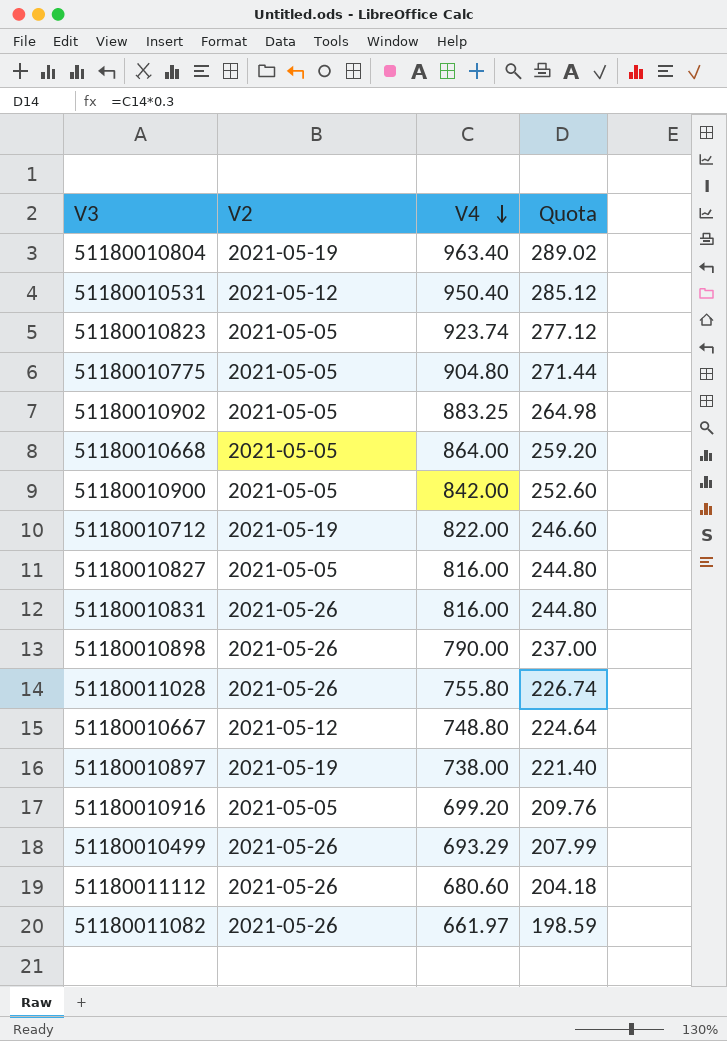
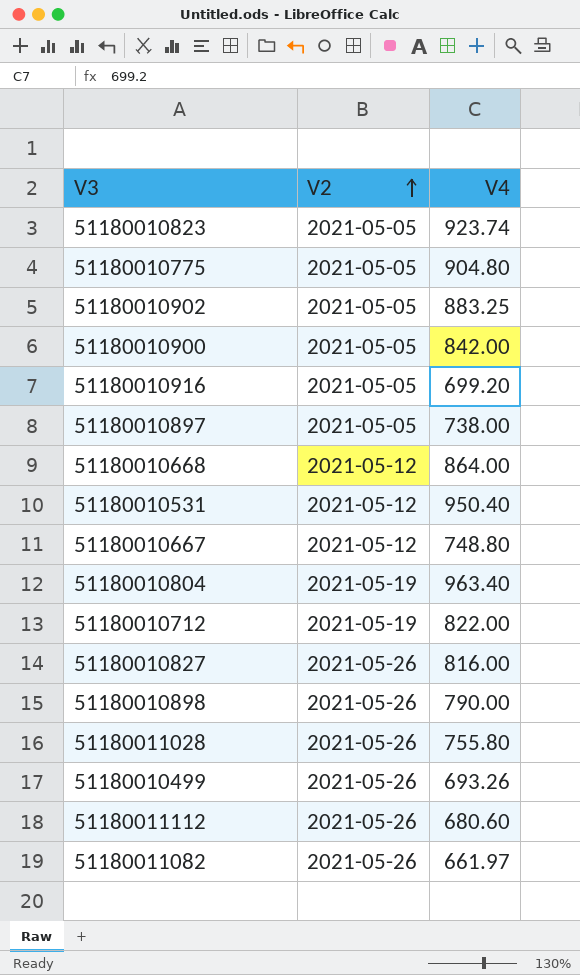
row order: V4 descending -> V2 ascending
column Quota | formula: [V4] * 0.3 -> none
row 51180010831: 2021-05-26 | 816.00 | 244.80 -> none
51180010897 | V2: 2021-05-19 -> 2021-05-05
51180010668 | V2: 2021-05-05 -> 2021-05-12
51180010827 | V2: 2021-05-05 -> 2021-05-26
51180010499 | V4: 693.29 -> 693.26

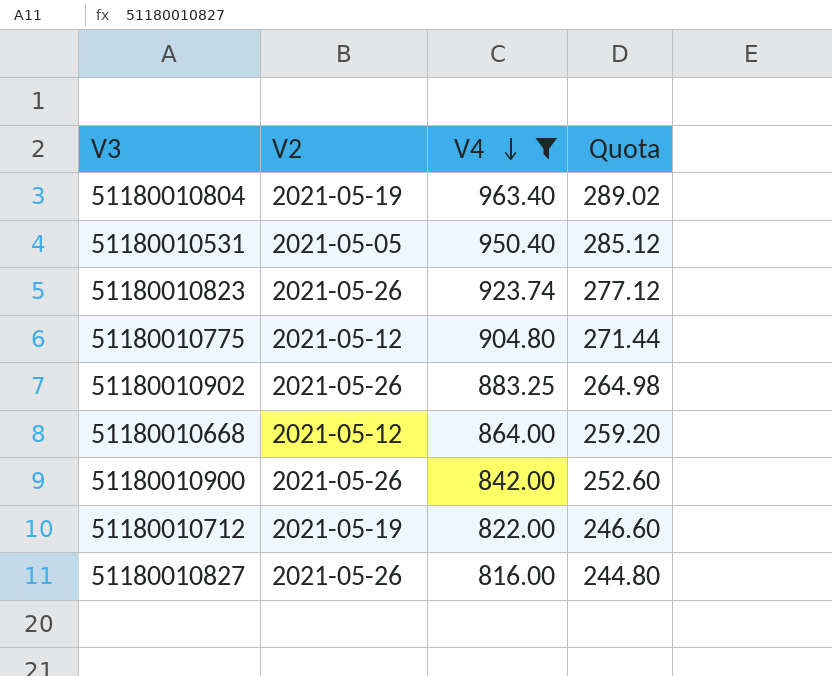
filter: none -> V4 >= 816.00
row order: V2 ascending -> V4 descending
column Quota | formula: none -> [V4] * 0.3
51180010531 | V2: 2021-05-12 -> 2021-05-05
51180010823 | V2: 2021-05-05 -> 2021-05-26
51180010775 | V2: 2021-05-05 -> 2021-05-12
51180010902 | V2: 2021-05-05 -> 2021-05-26
51180010900 | V2: 2021-05-05 -> 2021-05-26

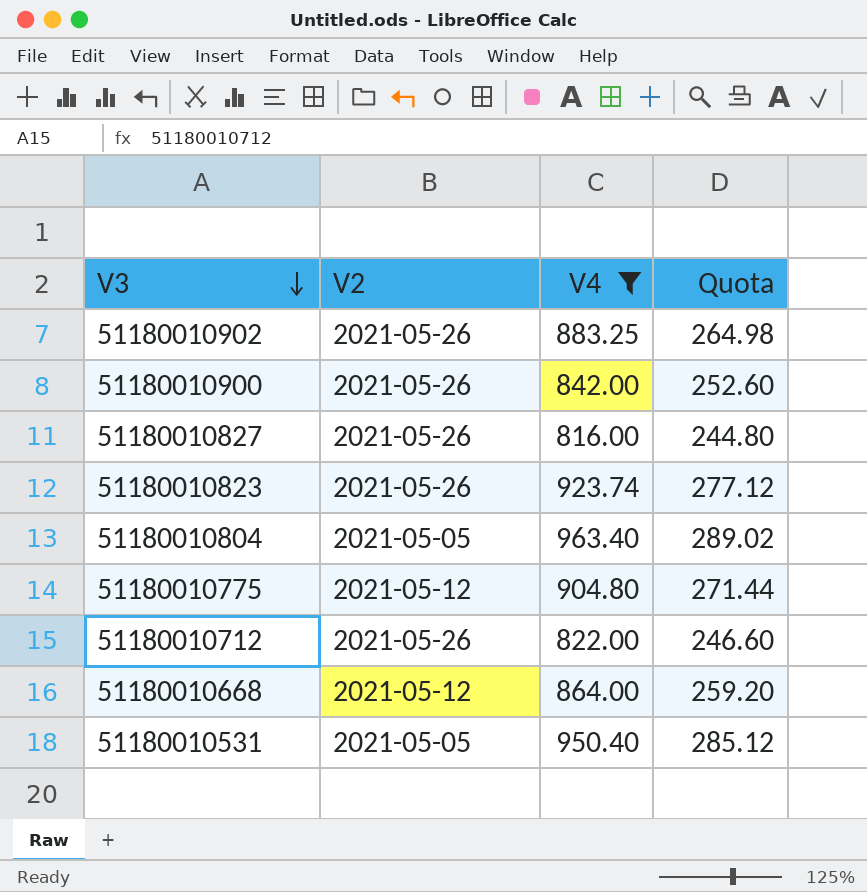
row order: V4 descending -> V3 descending
51180010804 | V2: 2021-05-19 -> 2021-05-05
51180010712 | V2: 2021-05-19 -> 2021-05-26

